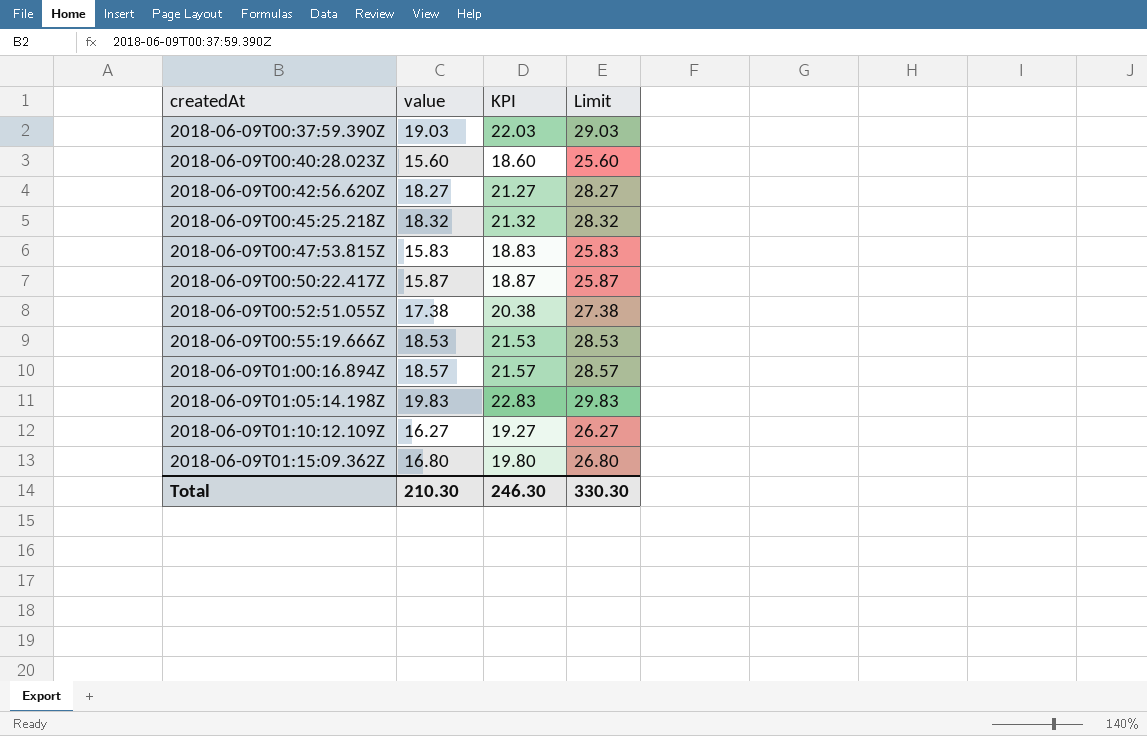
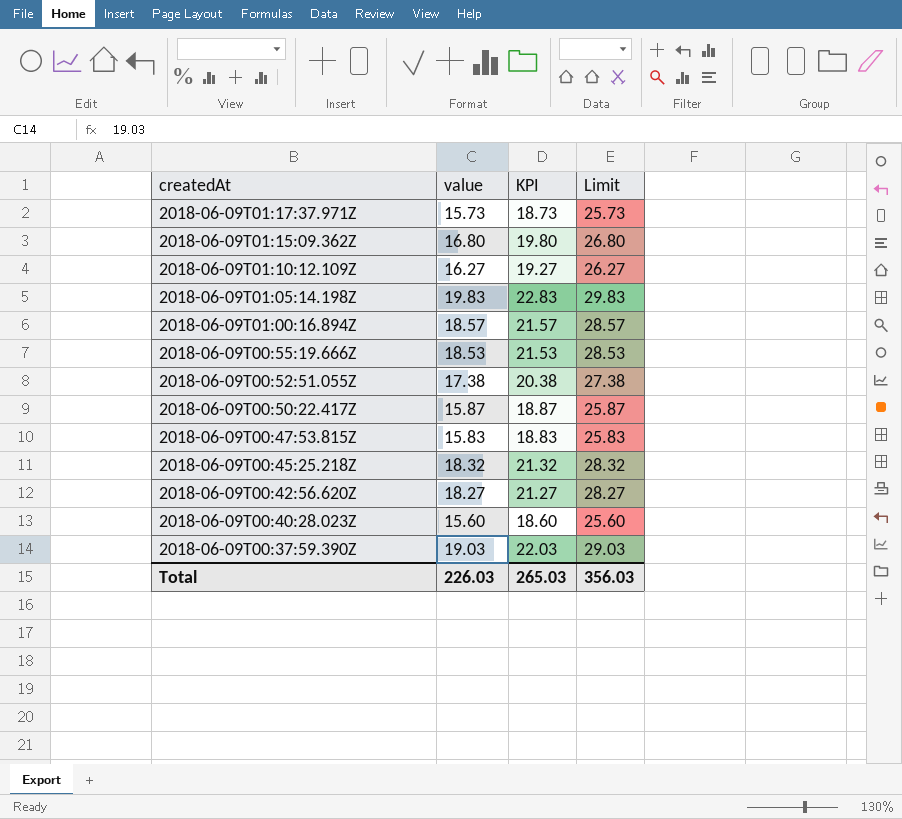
row order: createdAt ascending -> createdAt descending
row 2018-06-09T01:17:37.971Z: none -> 15.73 | 18.73 | 25.73
Total | value: 210.30 -> 226.03
Total | KPI: 246.30 -> 265.03
Total | Limit: 330.30 -> 356.03

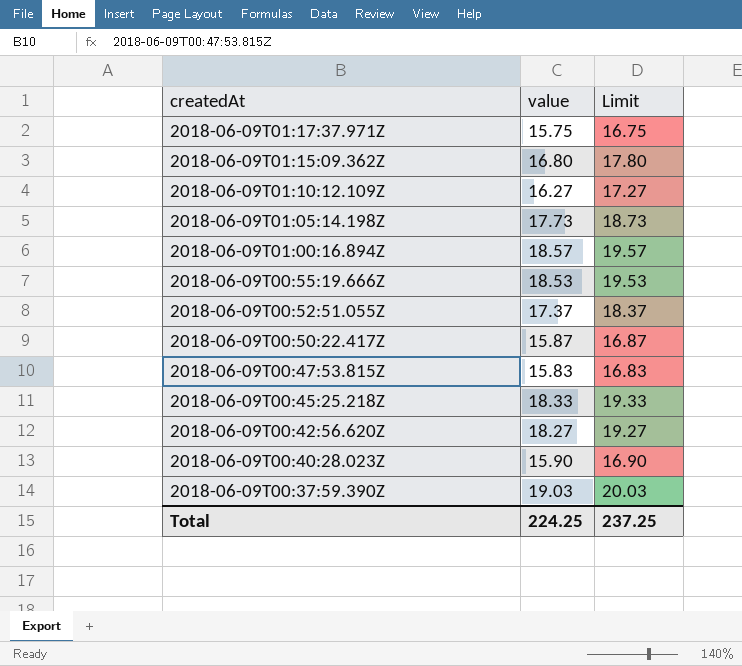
column KPI | formula: [value] + 3 -> none
column Limit | formula: [value] + 10 -> [value] + 1
2018-06-09T01:17:37.971Z | value: 15.73 -> 15.75
2018-06-09T01:05:14.198Z | value: 19.83 -> 17.73
2018-06-09T00:52:51.055Z | value: 17.38 -> 17.37
2018-06-09T00:45:25.218Z | value: 18.32 -> 18.33
2018-06-09T00:40:28.023Z | value: 15.60 -> 15.90
Total | value: 226.03 -> 224.25
Total | Limit: 356.03 -> 237.25

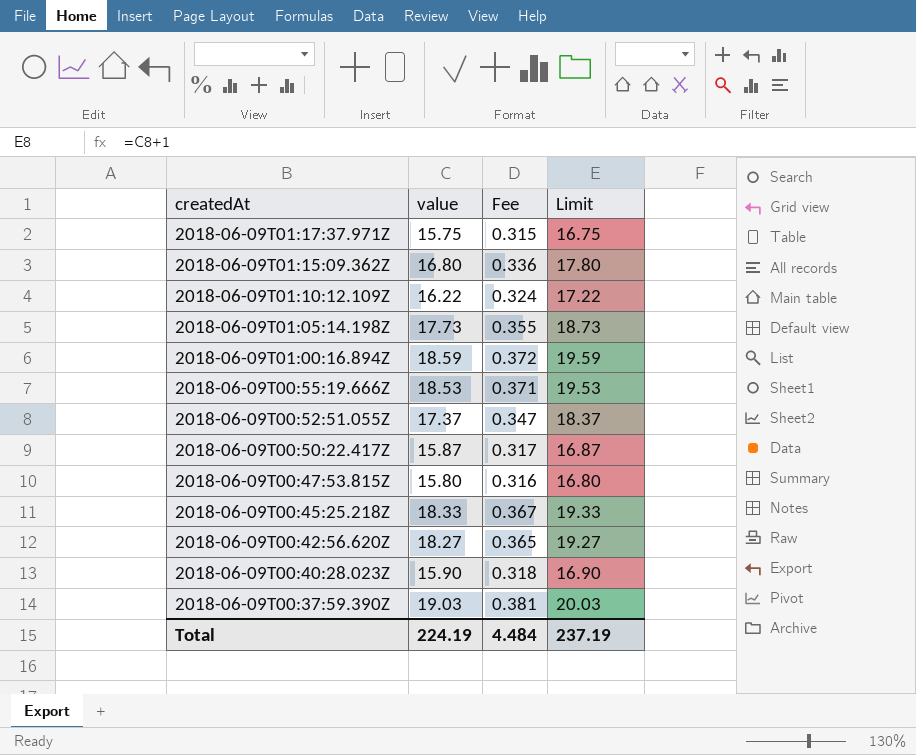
column Fee | formula: none -> [value] * 0.02
2018-06-09T01:10:12.109Z | value: 16.27 -> 16.22
2018-06-09T01:10:12.109Z | Limit: 17.27 -> 17.22
2018-06-09T01:00:16.894Z | value: 18.57 -> 18.59
2018-06-09T01:00:16.894Z | Limit: 19.57 -> 19.59
2018-06-09T00:47:53.815Z | value: 15.83 -> 15.80
2018-06-09T00:47:53.815Z | Limit: 16.83 -> 16.80
Total | value: 224.25 -> 224.19
Total | Limit: 237.25 -> 237.19

